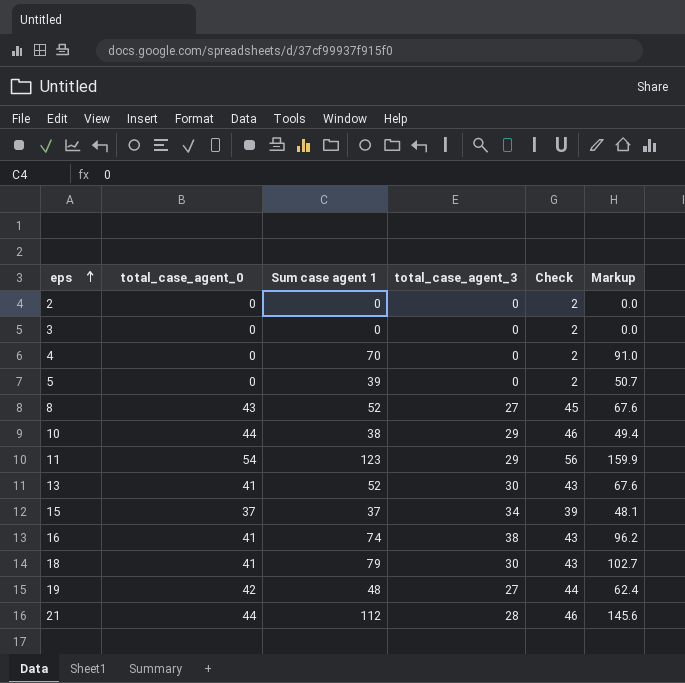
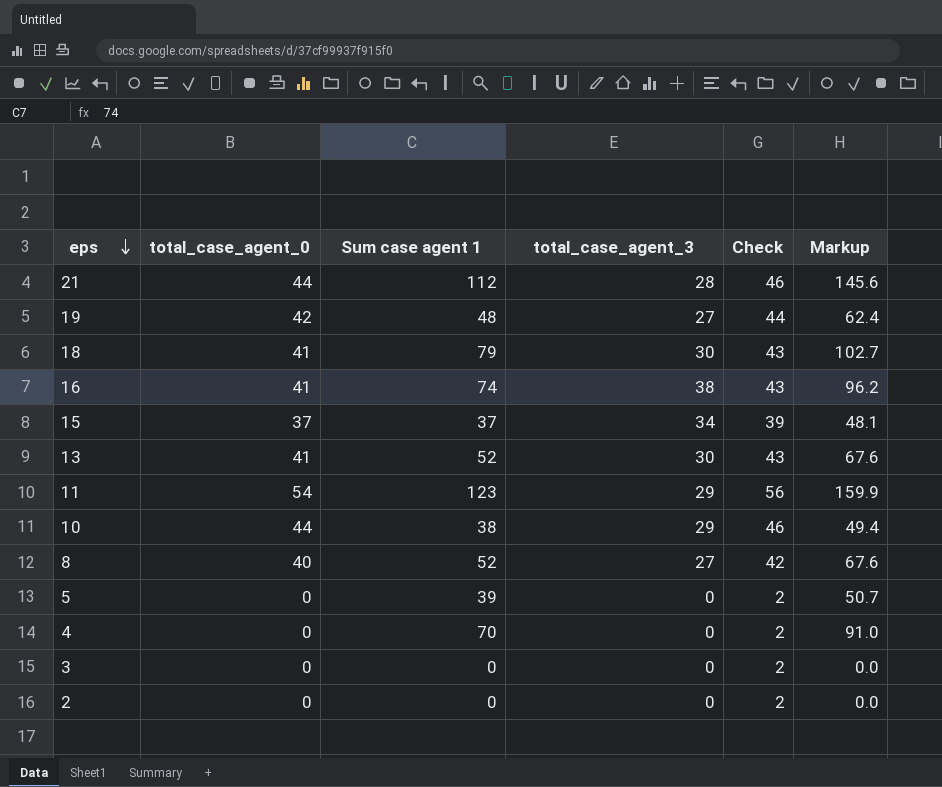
row order: eps ascending -> eps descending
8 | total_case_agent_0: 43 -> 40
8 | Check: 45 -> 42

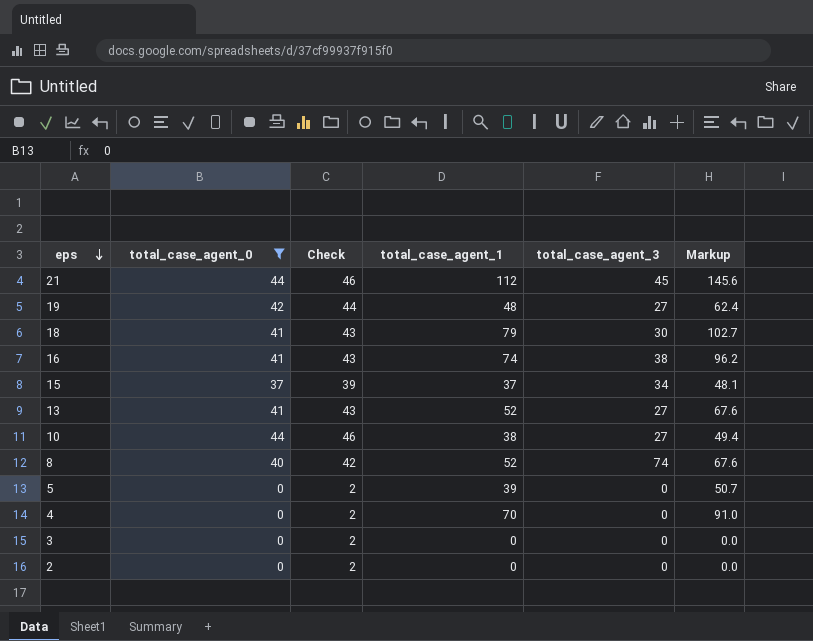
filter: none -> total_case_agent_0 != 54
column Check | position: 5 -> 3
column name: Sum case agent 1 -> total_case_agent_1
21 | total_case_agent_3: 28 -> 45
13 | total_case_agent_3: 30 -> 27
10 | total_case_agent_3: 29 -> 27
8 | total_case_agent_3: 27 -> 74

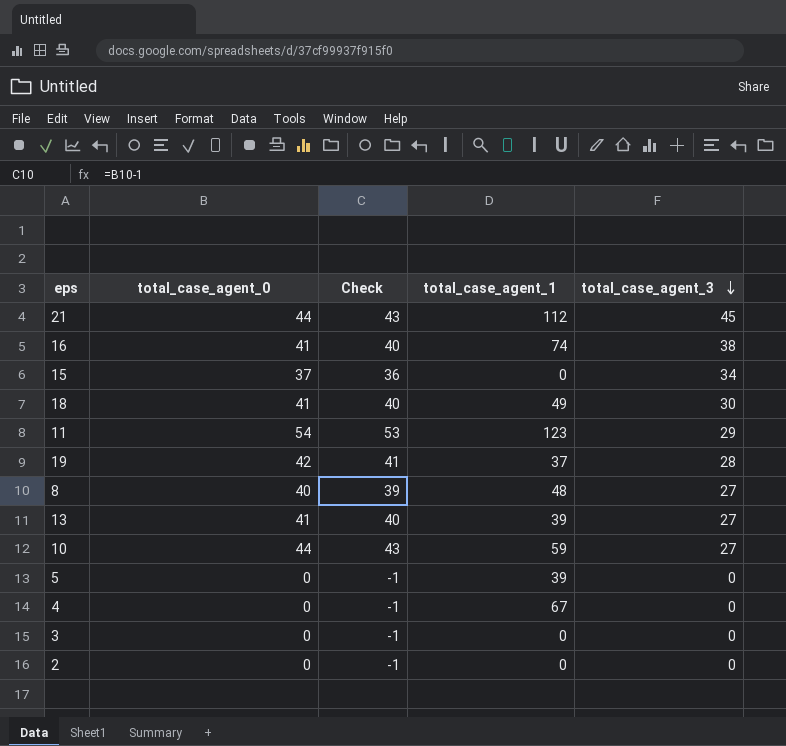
filter: total_case_agent_0 != 54 -> none
row order: eps descending -> total_case_agent_3 descending
column Markup | formula: [total_case_agent_1] * 1.3 -> none
column Check | formula: [total_case_agent_0] + 2 -> [total_case_agent_0] - 1
15 | total_case_agent_1: 37 -> 0
18 | total_case_agent_1: 79 -> 49
19 | total_case_agent_1: 48 -> 37
19 | total_case_agent_3: 27 -> 28
8 | total_case_agent_1: 52 -> 48
8 | total_case_agent_3: 74 -> 27
13 | total_case_agent_1: 52 -> 39
10 | total_case_agent_1: 38 -> 59
4 | total_case_agent_1: 70 -> 67

